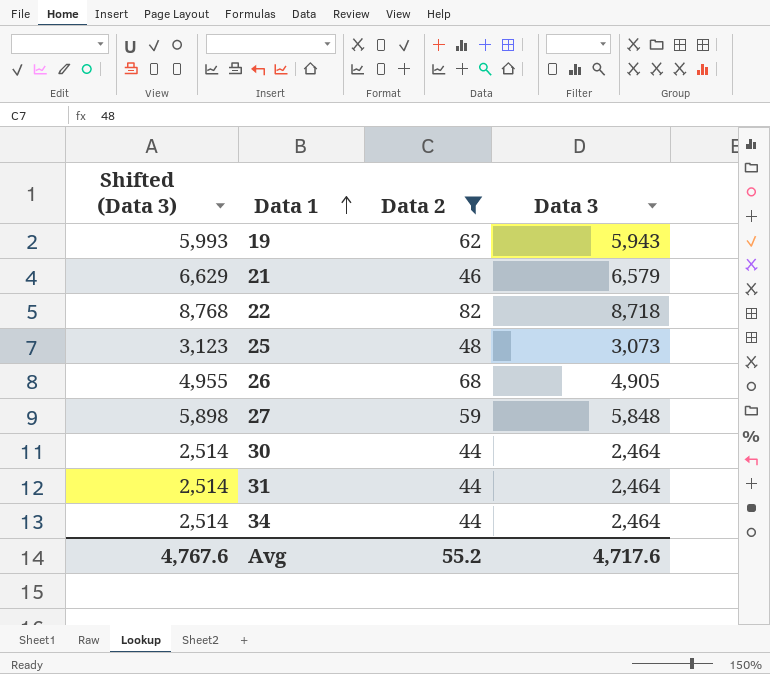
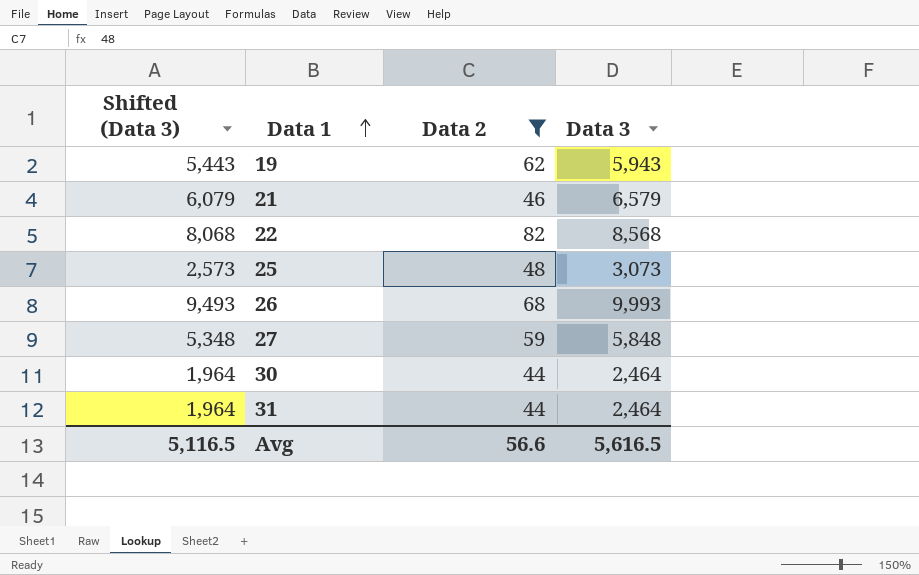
column Shifted (Data 3) | formula: [Data 3] + 50 -> [Data 3] - 500
row 34: 2,514 | 44 | 2,464 -> none
22 | Data 3: 8,718 -> 8,568
26 | Data 3: 4,905 -> 9,993
Avg | Shifted (Data 3): 4,767.6 -> 5,116.5
Avg | Data 2: 55.2 -> 56.6
Avg | Data 3: 4,717.6 -> 5,616.5

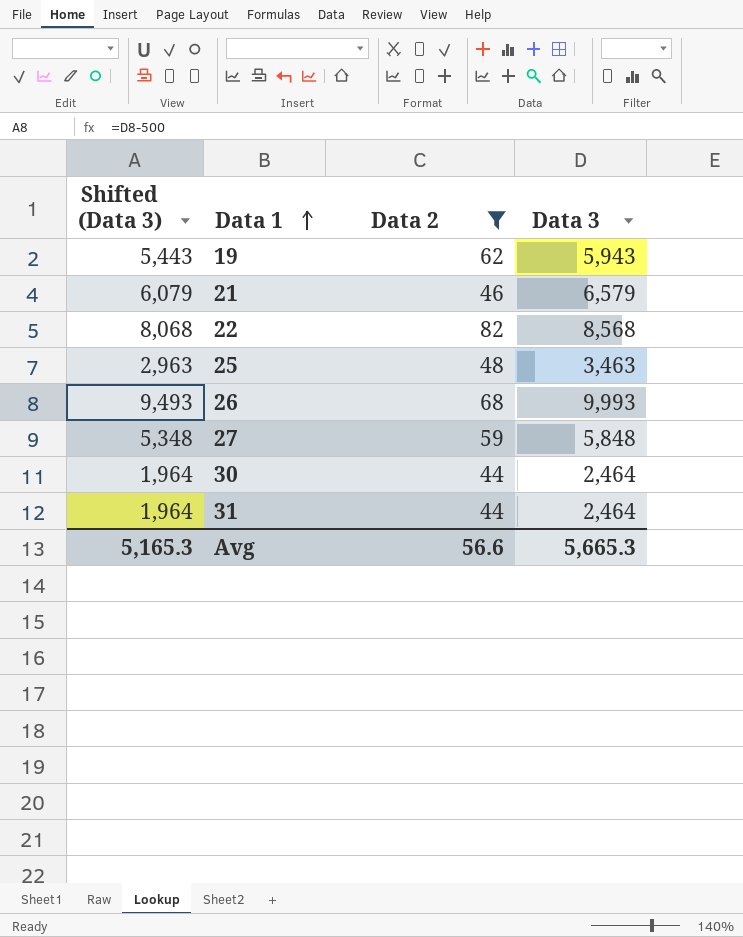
25 | Shifted (Data 3): 2,573 -> 2,963
25 | Data 3: 3,073 -> 3,463
Avg | Shifted (Data 3): 5,116.5 -> 5,165.3
Avg | Data 3: 5,616.5 -> 5,665.3

